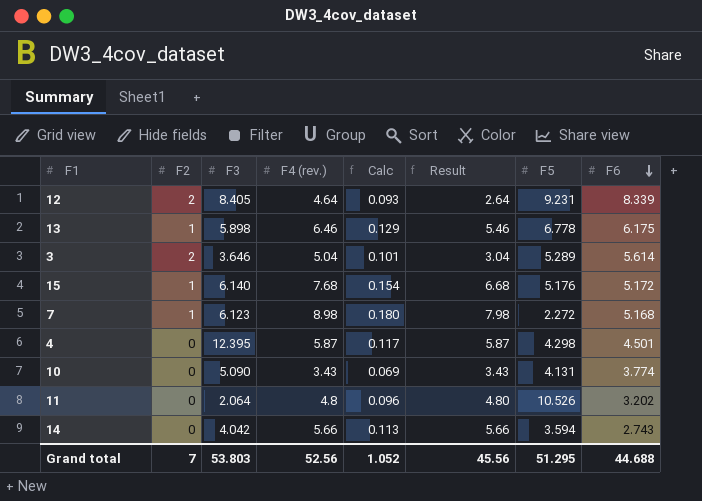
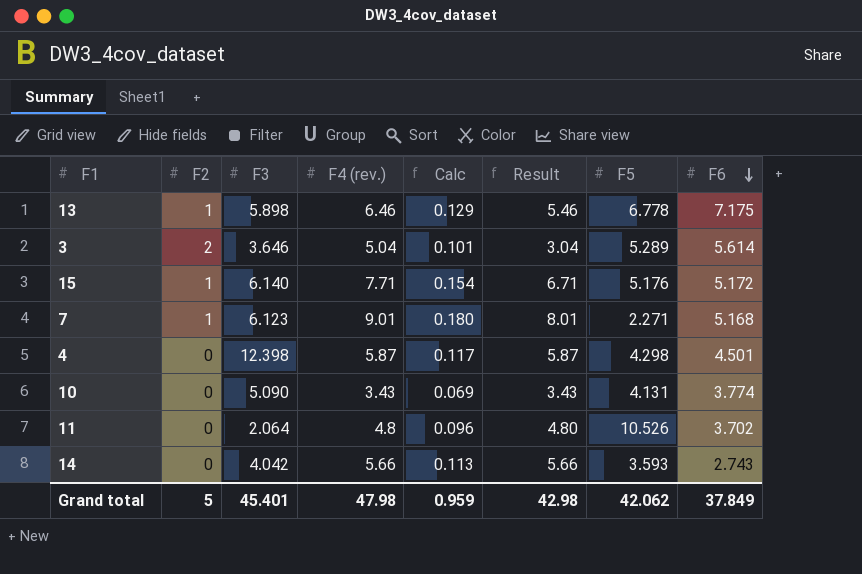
row 12: 2 | 8.405 | 4.64 | 0.093 | 2.64 | 9.231 | 8.339 -> none
13 | F6: 6.175 -> 7.175
15 | F4 (rev.): 7.68 -> 7.71
15 | Result: 6.68 -> 6.71
7 | F4 (rev.): 8.98 -> 9.01
7 | Result: 7.98 -> 8.01
7 | F5: 2.272 -> 2.271
4 | F3: 12.395 -> 12.398
11 | F6: 3.202 -> 3.702
14 | F5: 3.594 -> 3.593
Grand total | F2: 7 -> 5
Grand total | F3: 53.803 -> 45.401
Grand total | F4 (rev.): 52.56 -> 47.98
Grand total | Calc: 1.052 -> 0.959
Grand total | Result: 45.56 -> 42.98
Grand total | F5: 51.295 -> 42.062
Grand total | F6: 44.688 -> 37.849

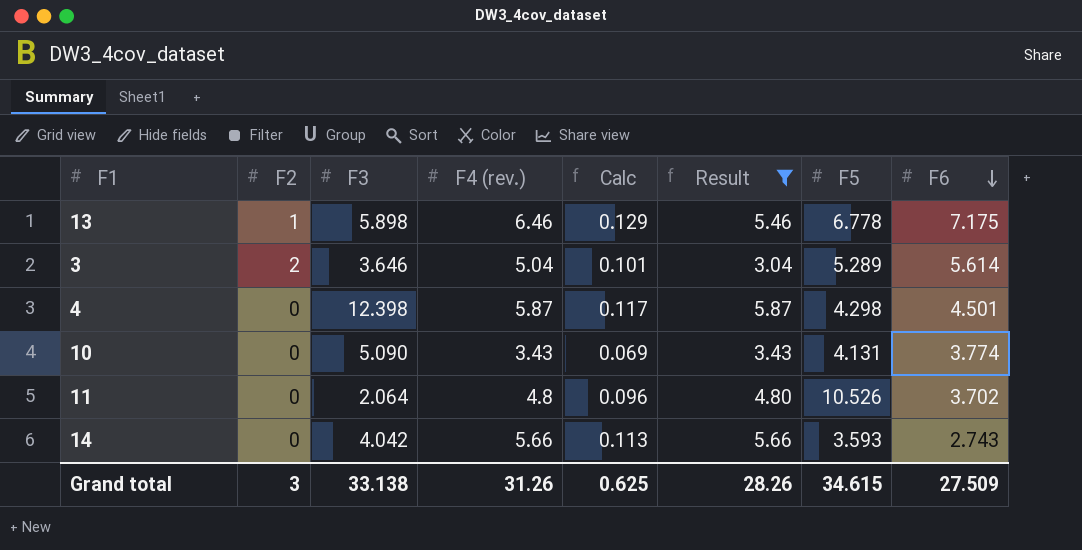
filter: none -> Result <= 5.87
Grand total | F2: 5 -> 3
Grand total | F3: 45.401 -> 33.138
Grand total | F4 (rev.): 47.98 -> 31.26
Grand total | Calc: 0.959 -> 0.625
Grand total | Result: 42.98 -> 28.26
Grand total | F5: 42.062 -> 34.615
Grand total | F6: 37.849 -> 27.509

